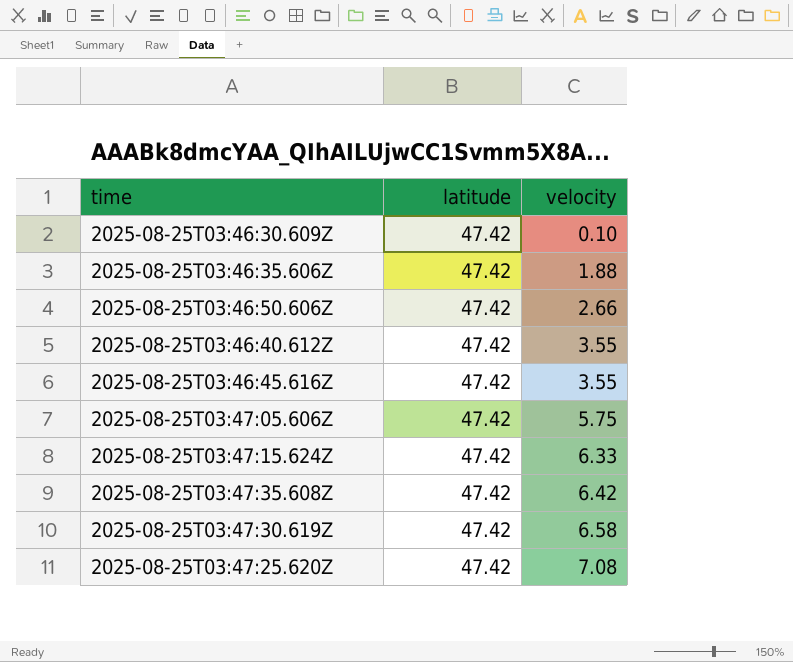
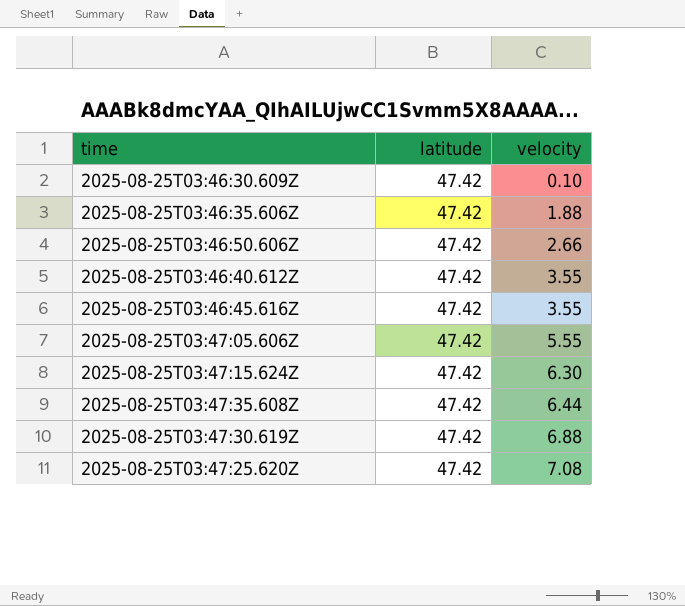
2025-08-25T03:47:05.606Z | velocity: 5.75 -> 5.55
2025-08-25T03:47:15.624Z | velocity: 6.33 -> 6.30
2025-08-25T03:47:35.608Z | velocity: 6.42 -> 6.44
2025-08-25T03:47:30.619Z | velocity: 6.58 -> 6.88

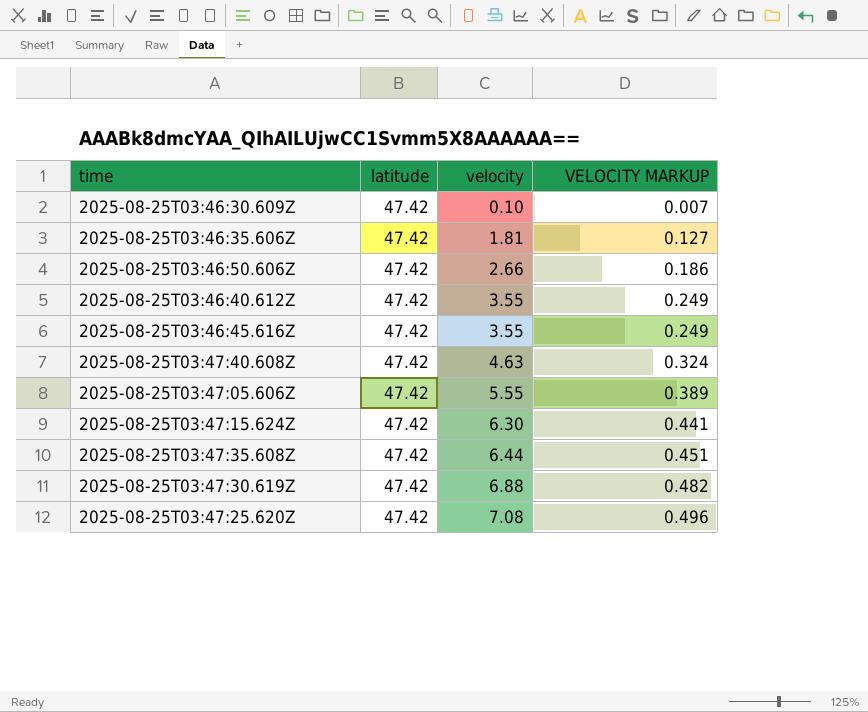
column VELOCITY MARKUP | formula: none -> [velocity] * 0.07
2025-08-25T03:46:35.606Z | velocity: 1.88 -> 1.81
row 2025-08-25T03:47:40.608Z: none -> 47.42 | 4.63 | 0.324

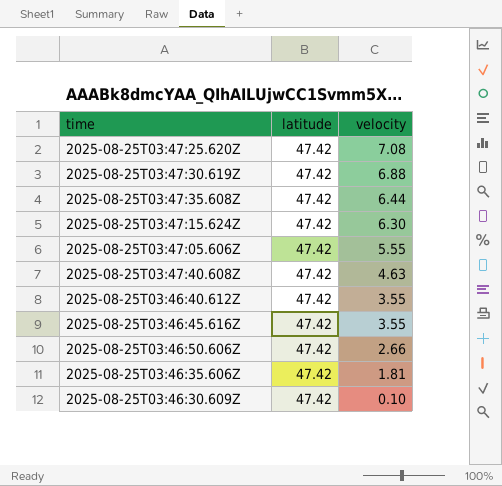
row order: velocity ascending -> velocity descending
column VELOCITY MARKUP | formula: [velocity] * 0.07 -> none

